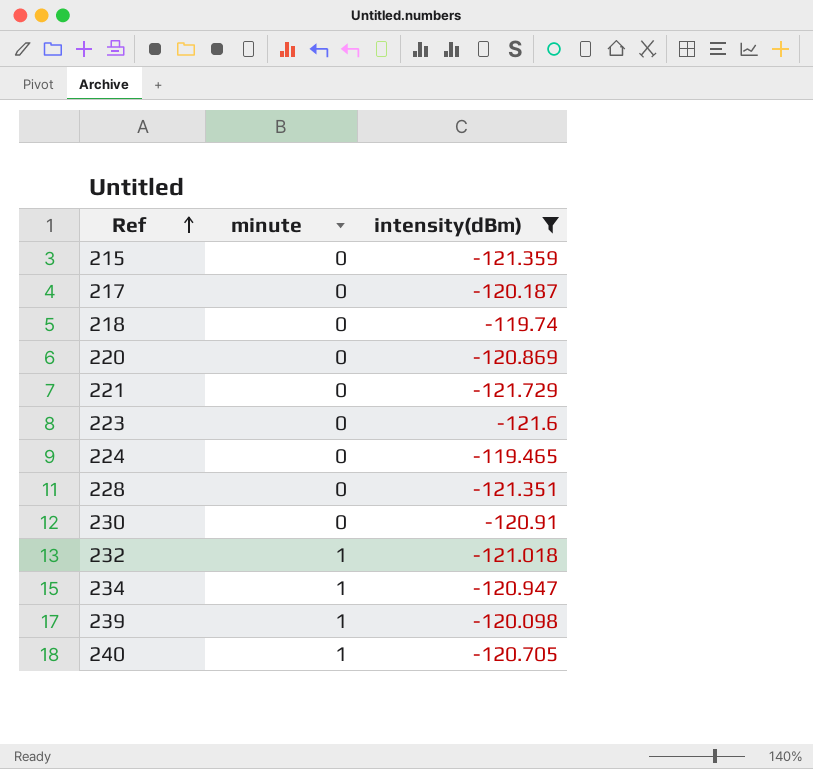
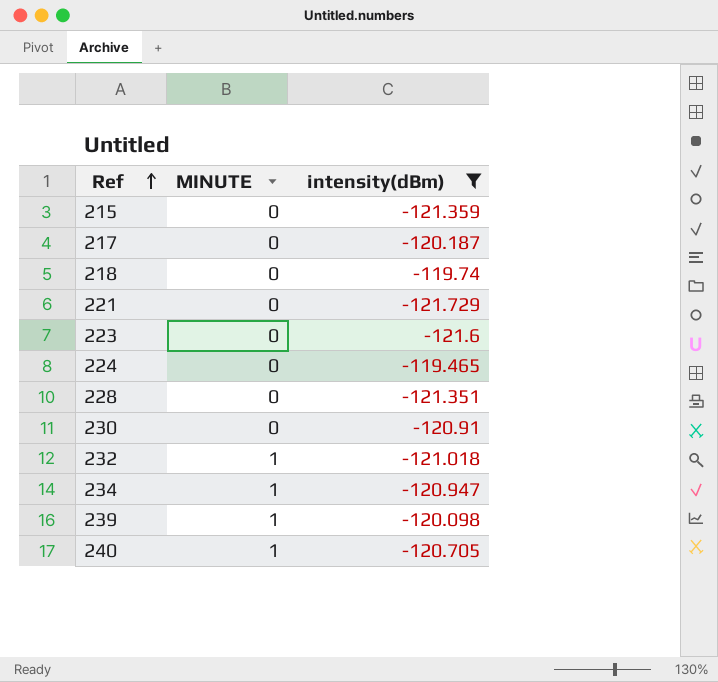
column name: minute -> MINUTE
row 220: 0 | -120.869 -> none

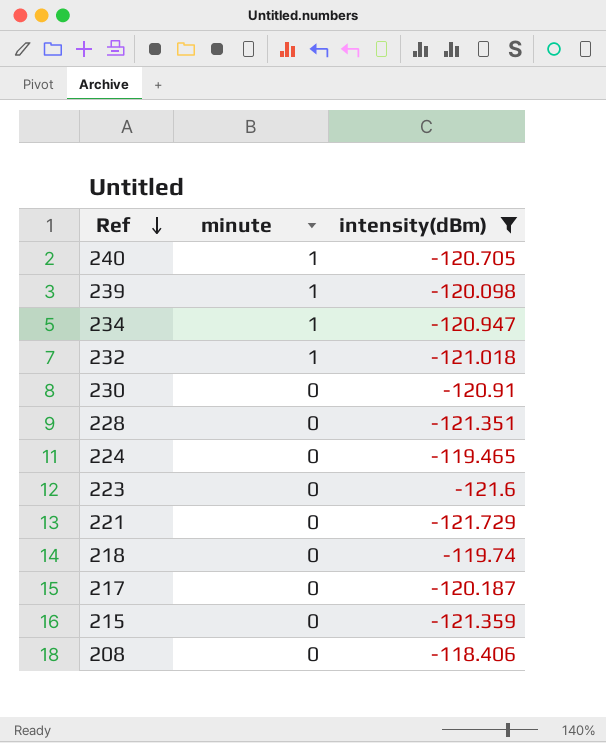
row order: Ref ascending -> Ref descending
column name: MINUTE -> minute
row 208: none -> 0 | -118.406

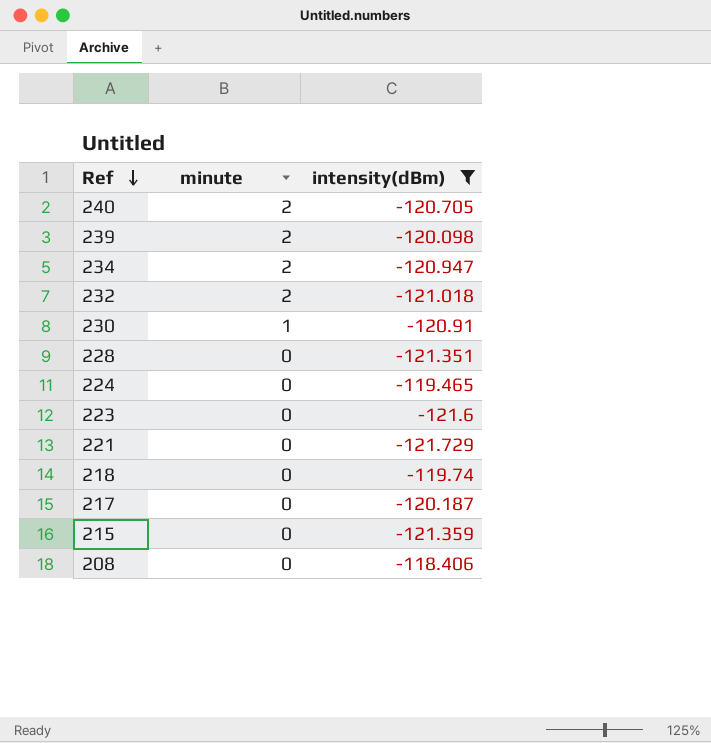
240 | minute: 1 -> 2
239 | minute: 1 -> 2
234 | minute: 1 -> 2
232 | minute: 1 -> 2
230 | minute: 0 -> 1

